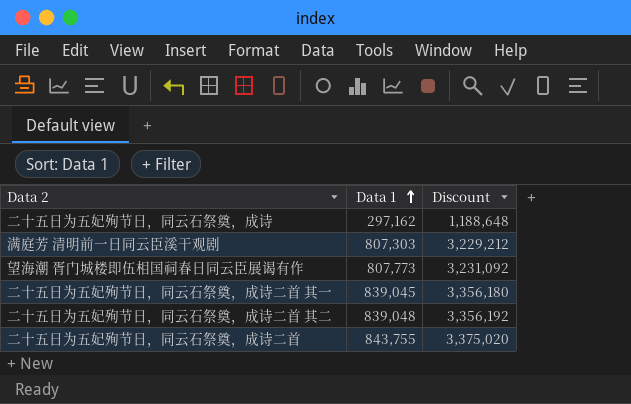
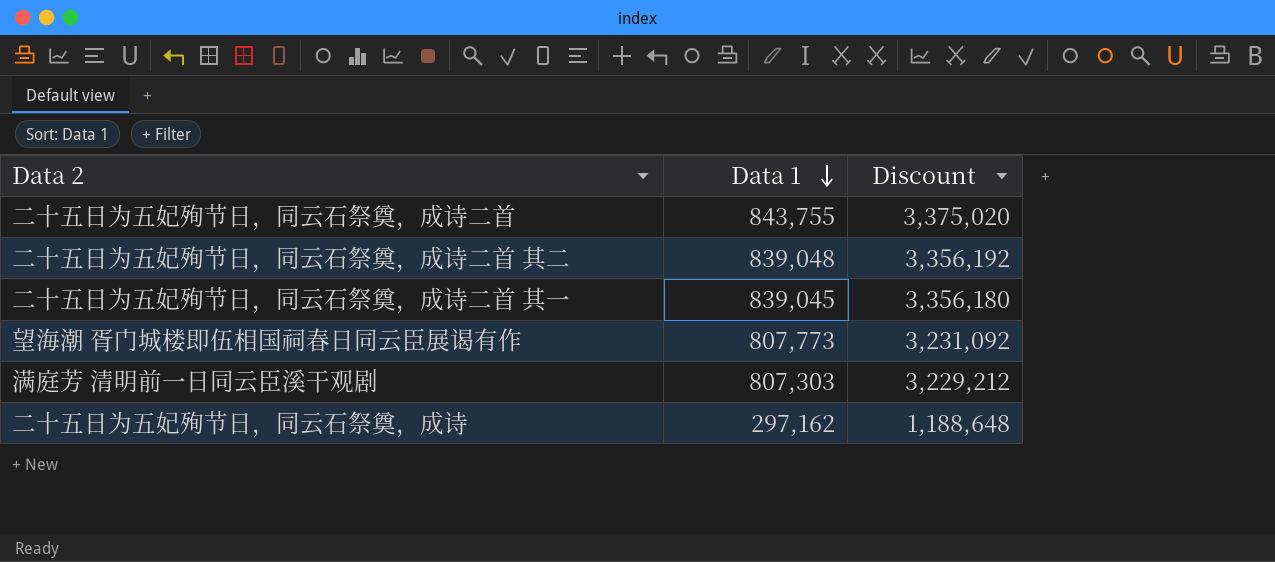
row order: Data 1 ascending -> Data 1 descending

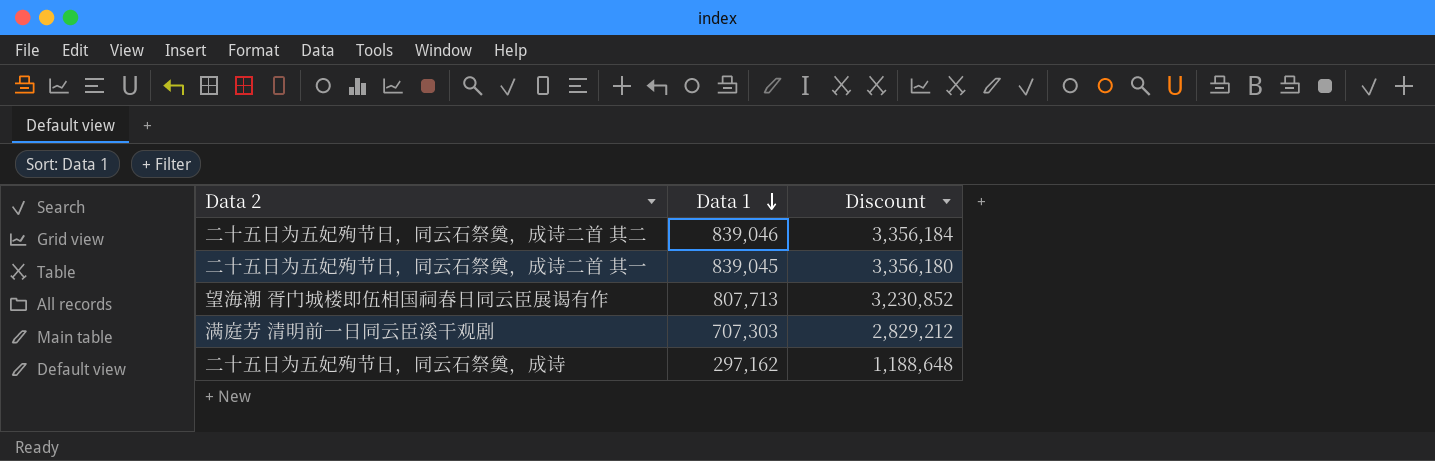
row 二十五日为五妃殉节日，同云石祭奠，成诗二首: 843,755 | 3,375,020 -> none
二十五日为五妃殉节日，同云石祭奠，成诗二首 其二 | Data 1: 839,048 -> 839,046
二十五日为五妃殉节日，同云石祭奠，成诗二首 其二 | Discount: 3,356,192 -> 3,356,184
望海潮 胥门城楼即伍相国祠春日同云臣展谒有作 | Data 1: 807,773 -> 807,713
望海潮 胥门城楼即伍相国祠春日同云臣展谒有作 | Discount: 3,231,092 -> 3,230,852
满庭芳 清明前一日同云臣溪干观剧 | Data 1: 807,303 -> 707,303
满庭芳 清明前一日同云臣溪干观剧 | Discount: 3,229,212 -> 2,829,212

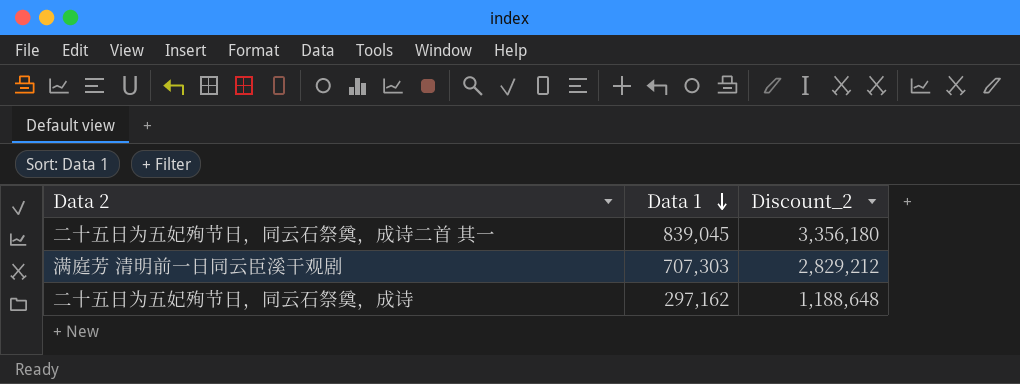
column name: Discount -> Discount_2
row 二十五日为五妃殉节日，同云石祭奠，成诗二首 其二: 839,046 | 3,356,184 -> none
row 望海潮 胥门城楼即伍相国祠春日同云臣展谒有作: 807,713 | 3,230,852 -> none

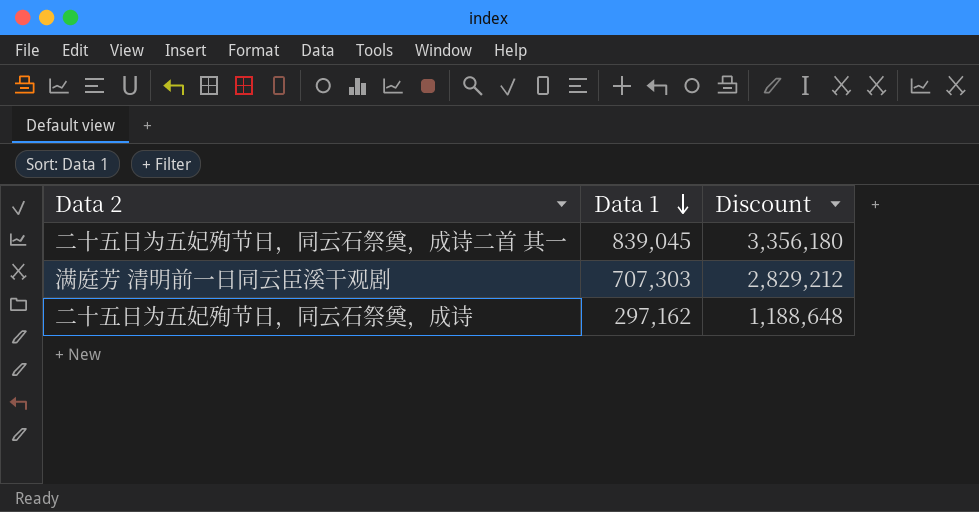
column name: Discount_2 -> Discount

